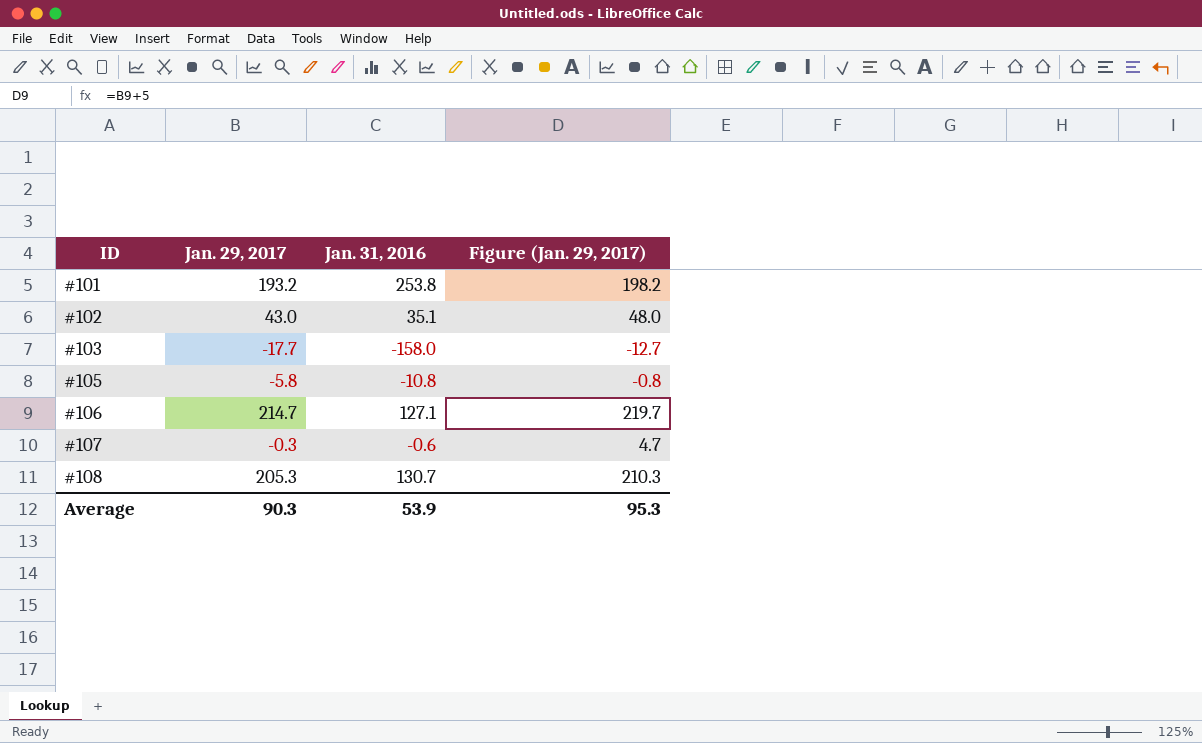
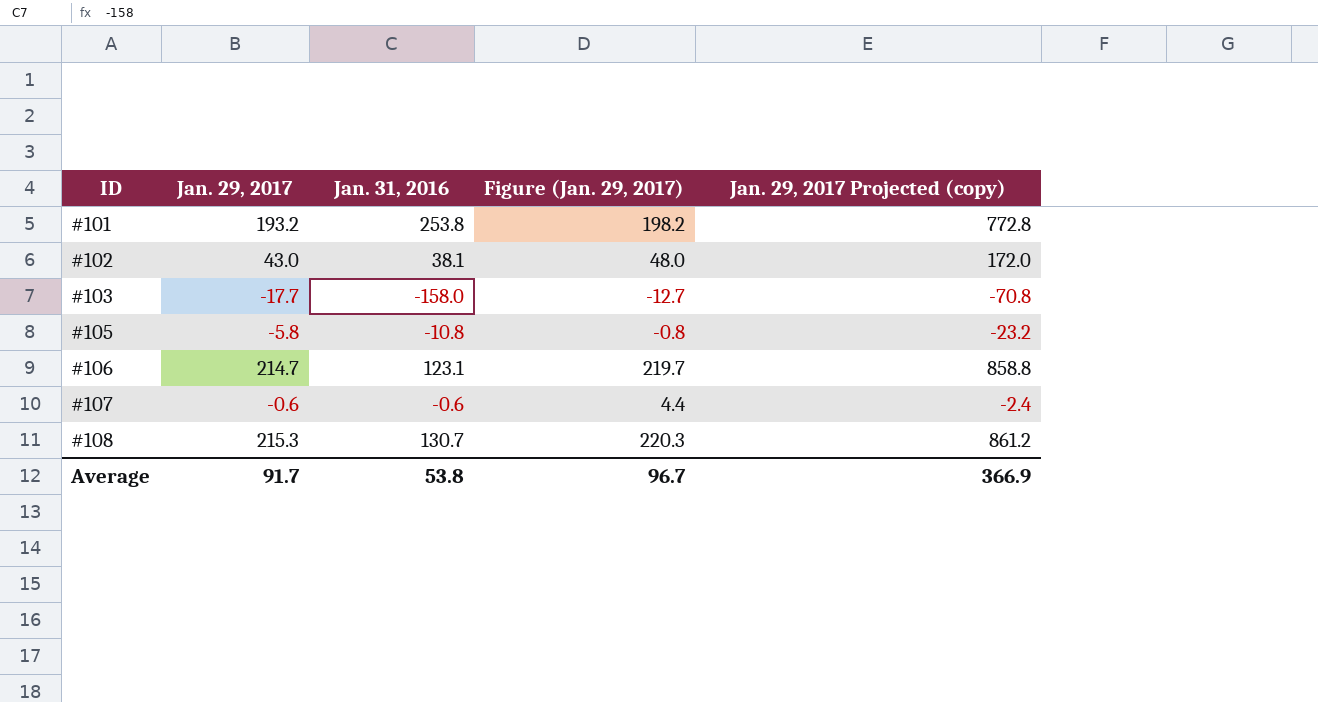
column Jan. 29, 2017 Projected (copy) | formula: none -> [Jan. 29, 2017] * 4
#102 | Jan. 31, 2016: 35.1 -> 38.1
#106 | Jan. 31, 2016: 127.1 -> 123.1
#107 | Jan. 29, 2017: -0.3 -> -0.6
#107 | Figure (Jan. 29, 2017): 4.7 -> 4.4
#108 | Jan. 29, 2017: 205.3 -> 215.3
#108 | Figure (Jan. 29, 2017): 210.3 -> 220.3
Average | Jan. 29, 2017: 90.3 -> 91.7
Average | Jan. 31, 2016: 53.9 -> 53.8
Average | Figure (Jan. 29, 2017): 95.3 -> 96.7

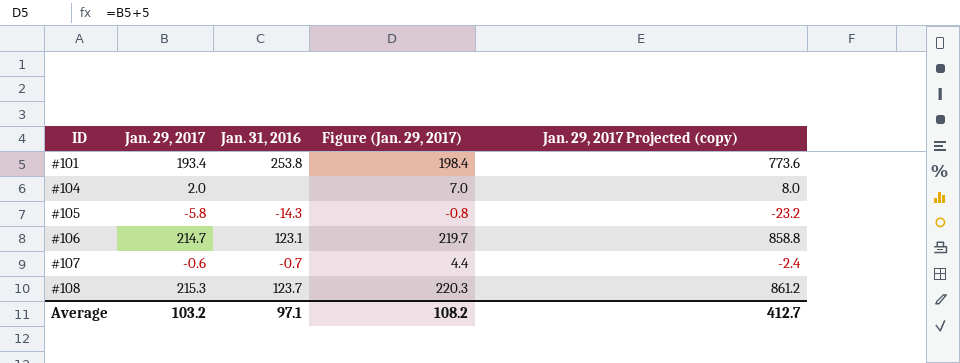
row #102: 43.0 | 38.1 | 48.0 | 172.0 -> none
row #103: -17.7 | -158.0 | -12.7 | -70.8 -> none
#101 | Jan. 29, 2017: 193.2 -> 193.4
#101 | Figure (Jan. 29, 2017): 198.2 -> 198.4
#101 | Jan. 29, 2017 Projected (copy): 772.8 -> 773.6
row #104: none -> 2.0 | none | 7.0 | 8.0
#105 | Jan. 31, 2016: -10.8 -> -14.3
#107 | Jan. 31, 2016: -0.6 -> -0.7
#108 | Jan. 31, 2016: 130.7 -> 123.7
Average | Jan. 29, 2017: 91.7 -> 103.2
Average | Jan. 31, 2016: 53.8 -> 97.1
Average | Figure (Jan. 29, 2017): 96.7 -> 108.2
Average | Jan. 29, 2017 Projected (copy): 366.9 -> 412.7

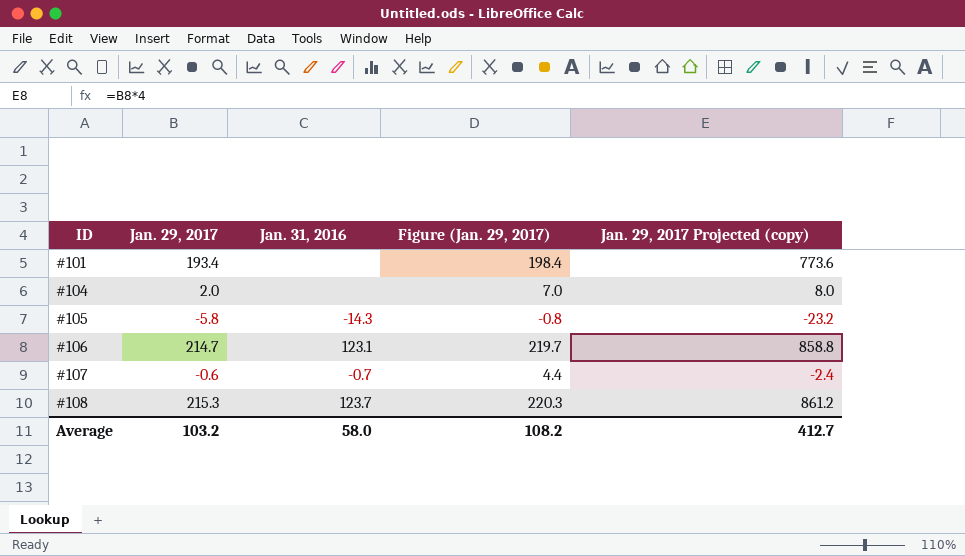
#101 | Jan. 31, 2016: 253.8 -> none
Average | Jan. 31, 2016: 97.1 -> 58.0

